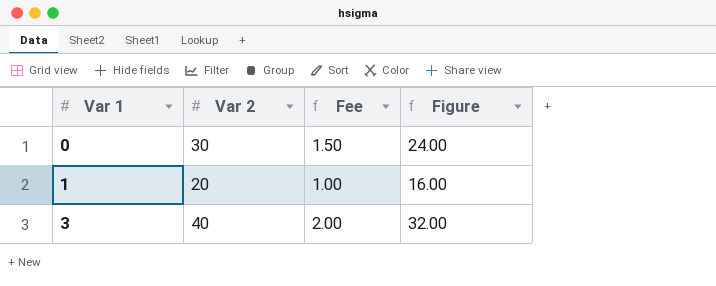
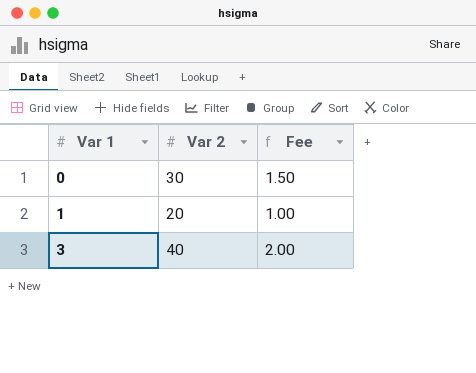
column Figure | formula: [Var 2] * 0.8 -> none

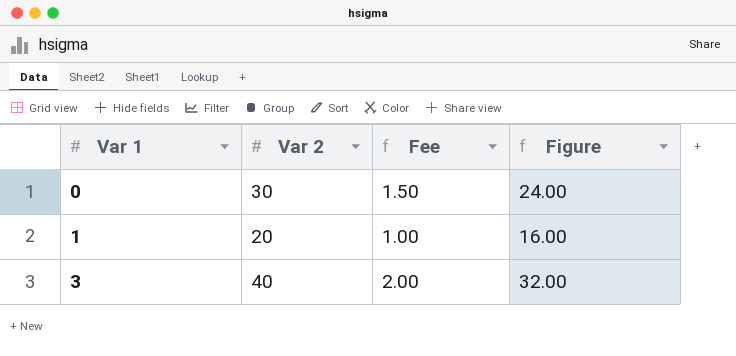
column Figure | formula: none -> [Var 2] * 0.8

